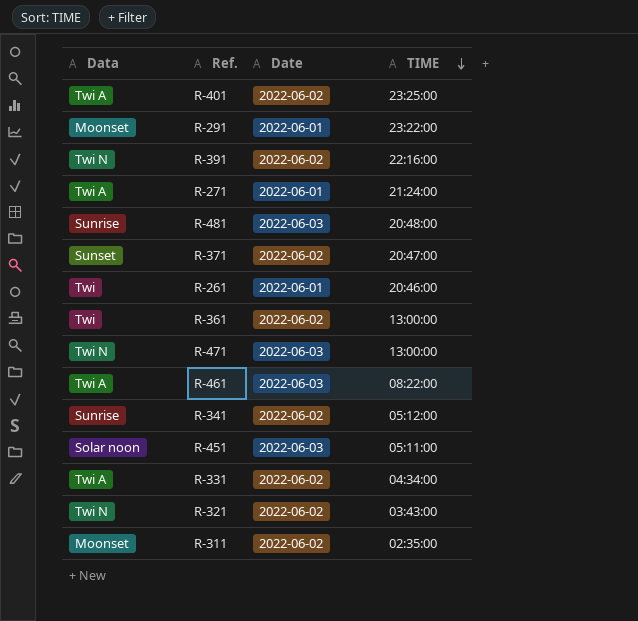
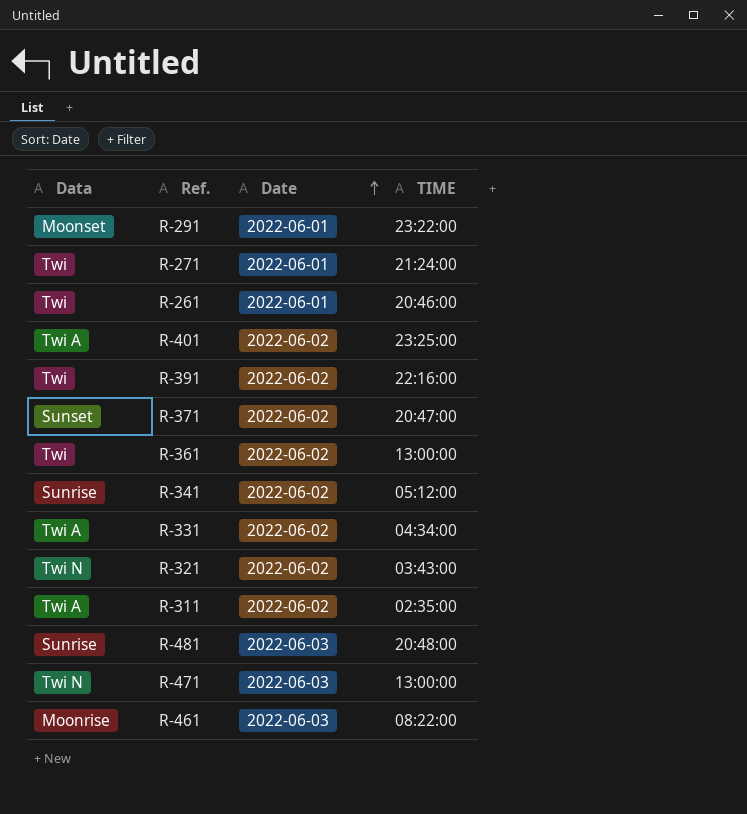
row order: TIME descending -> Date ascending
row R-451: Solar noon | 2022-06-03 | 05:11:00 -> none
R-271 | Data: Twi A -> Twi
R-391 | Data: Twi N -> Twi
R-311 | Data: Moonset -> Twi A
R-461 | Data: Twi A -> Moonrise

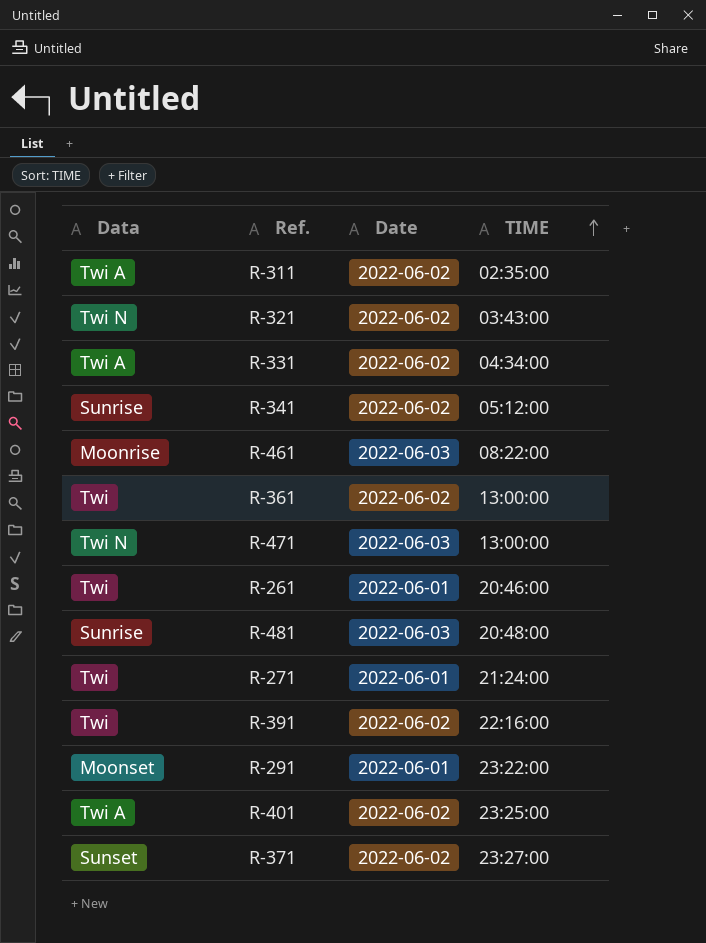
row order: Date ascending -> TIME ascending
R-371 | TIME: 20:47:00 -> 23:27:00

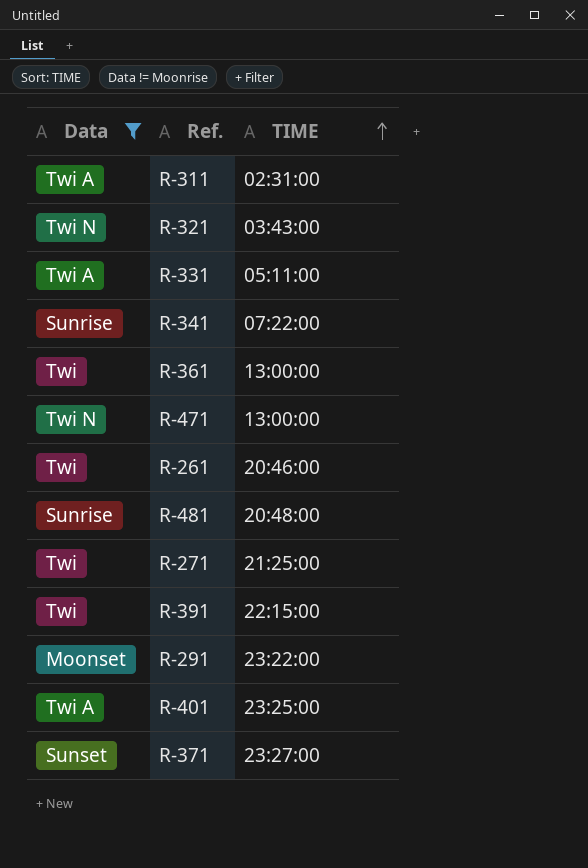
filter: none -> Data != Moonrise
column Date | position: 3 -> none
R-311 | TIME: 02:35:00 -> 02:31:00
R-331 | TIME: 04:34:00 -> 05:11:00
R-341 | TIME: 05:12:00 -> 07:22:00
R-271 | TIME: 21:24:00 -> 21:25:00
R-391 | TIME: 22:16:00 -> 22:15:00

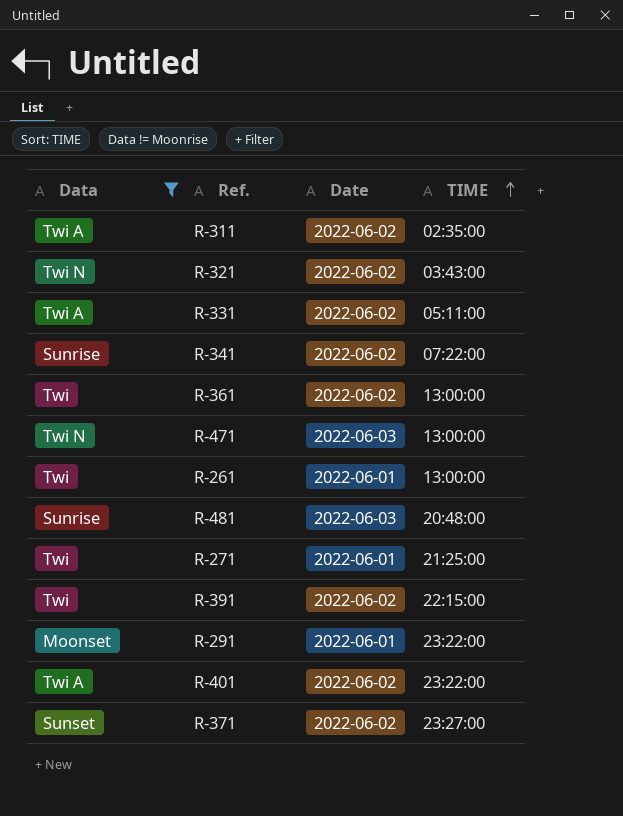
column Date | position: none -> 3
R-311 | TIME: 02:31:00 -> 02:35:00
R-261 | TIME: 20:46:00 -> 13:00:00
R-401 | TIME: 23:25:00 -> 23:22:00

